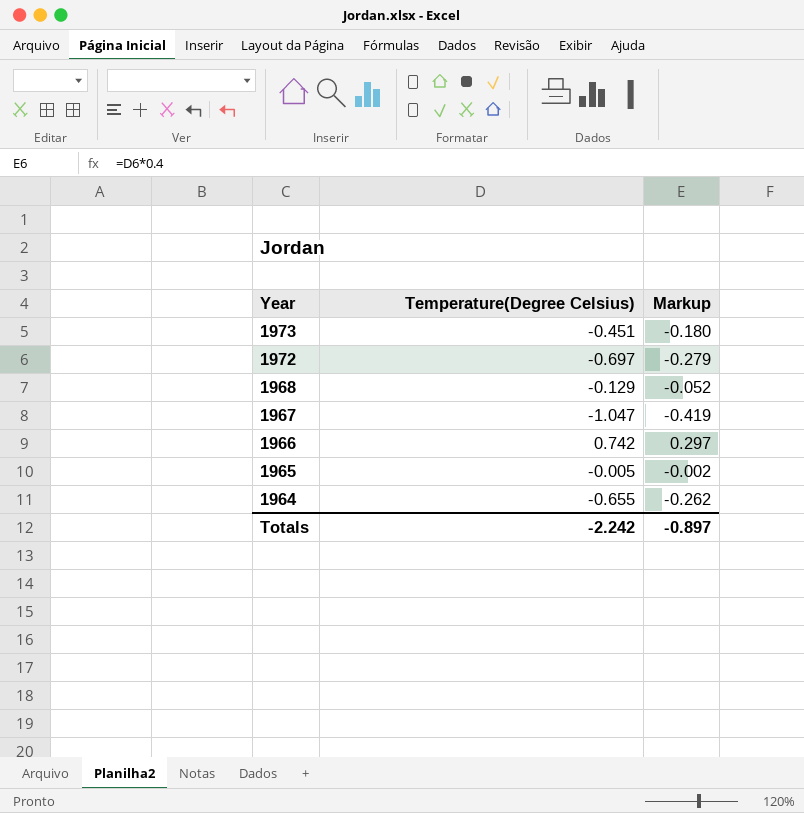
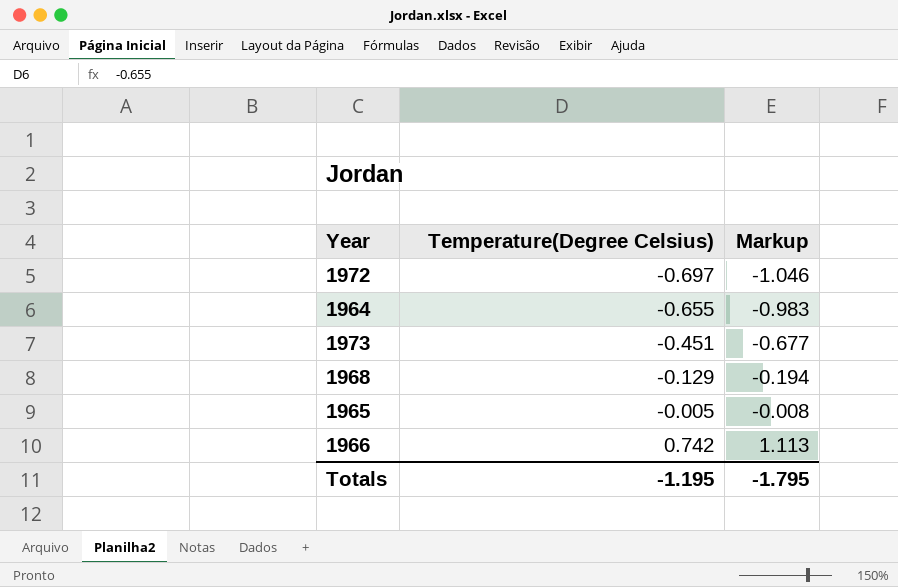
row order: Year descending -> Temperature(Degree Celsius) ascending
column Markup | formula: [Temperature(Degree Celsius)] * 0.4 -> [Temperature(Degree Celsius)] * 1.5
row 1967: -1.047 | -0.419 -> none
Totals | Temperature(Degree Celsius): -2.242 -> -1.195
Totals | Markup: -0.897 -> -1.795

